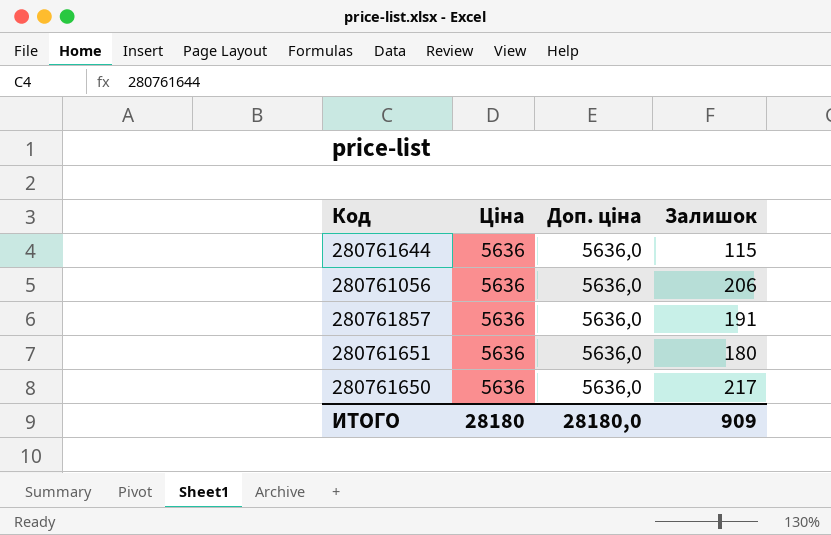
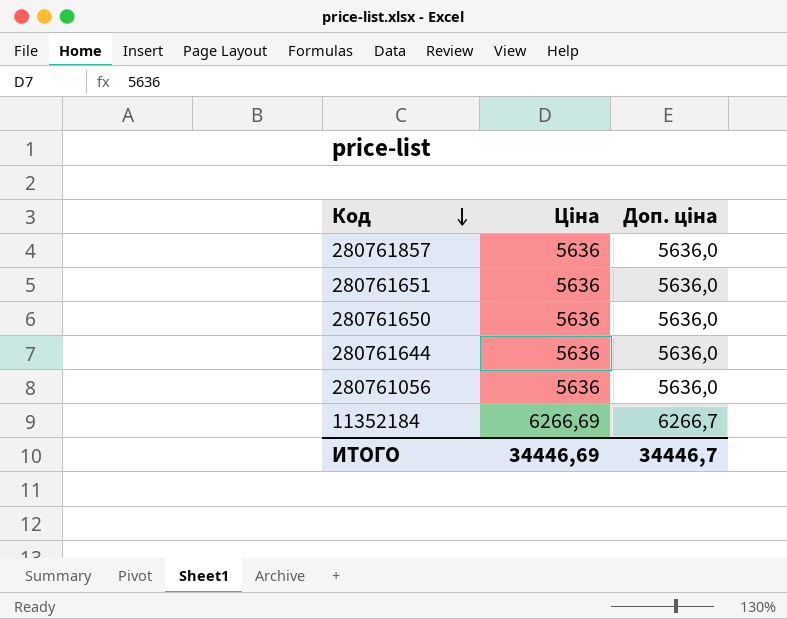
row order: none -> Код descending
column Залишок | position: 4 -> none
row 11352184: none -> 6266,69 | 6266,7
ИТОГО | Ціна: 28180 -> 34446,69
ИТОГО | Доп. ціна: 28180,0 -> 34446,7

